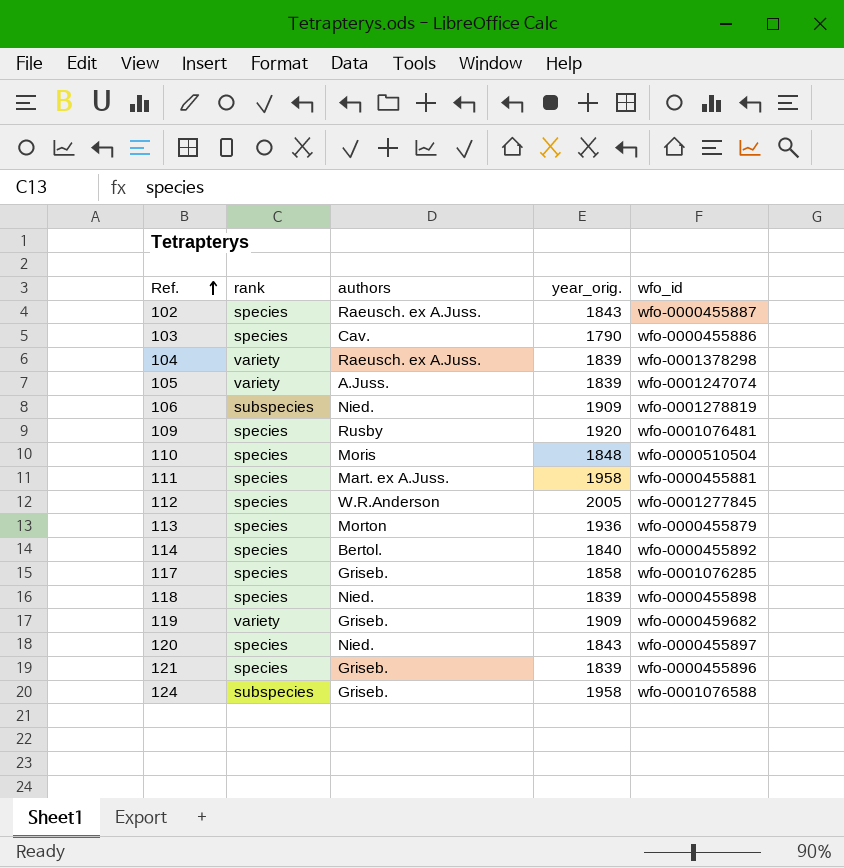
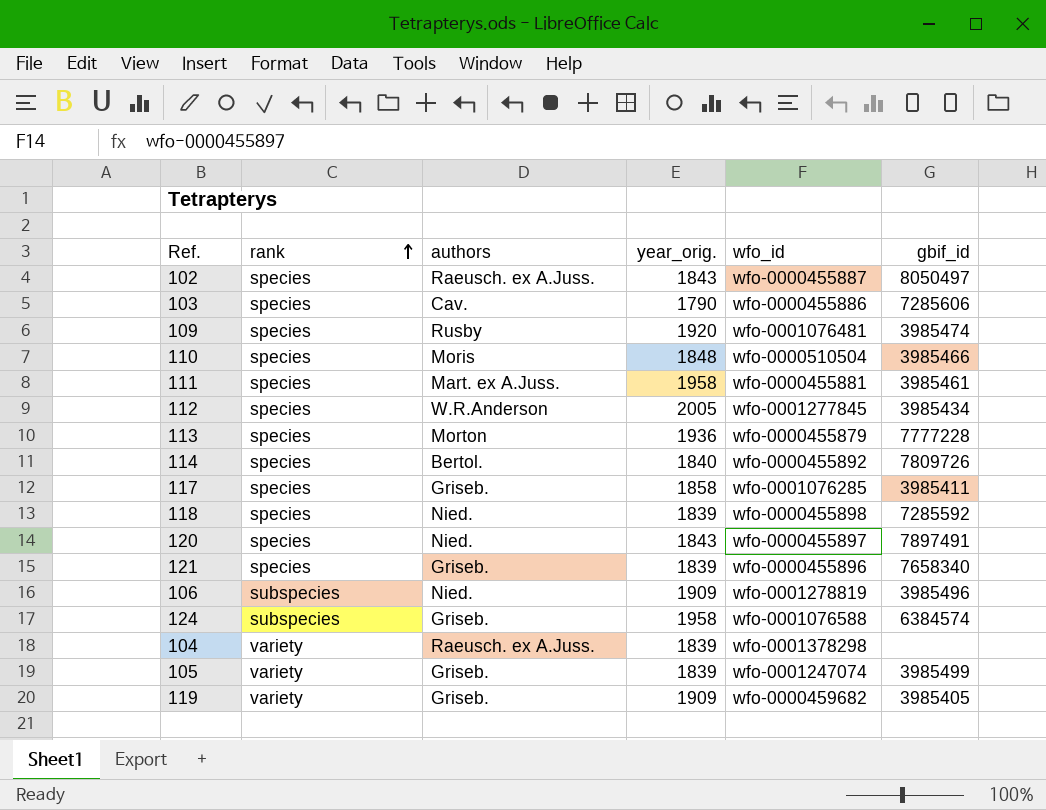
row order: Ref. ascending -> rank ascending
column gbif_id | position: none -> 6
105 | authors: A.Juss. -> Griseb.

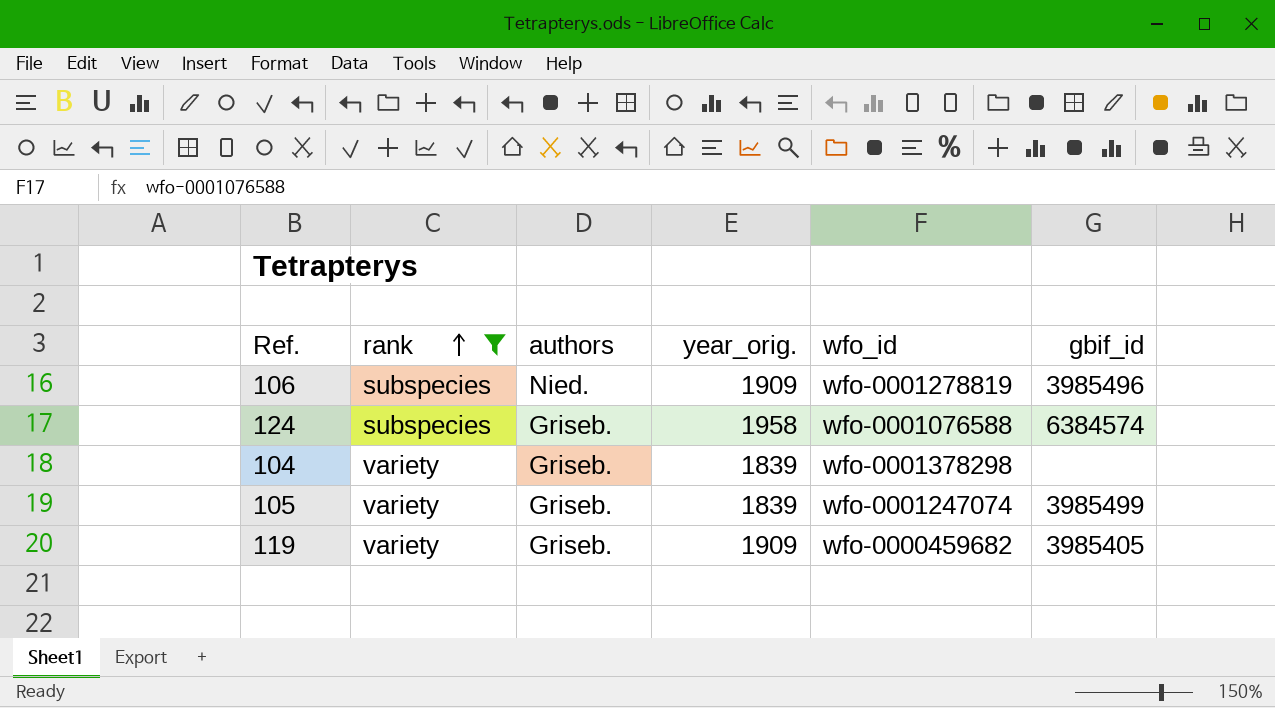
filter: none -> rank != species
104 | authors: Raeusch. ex A.Juss. -> Griseb.

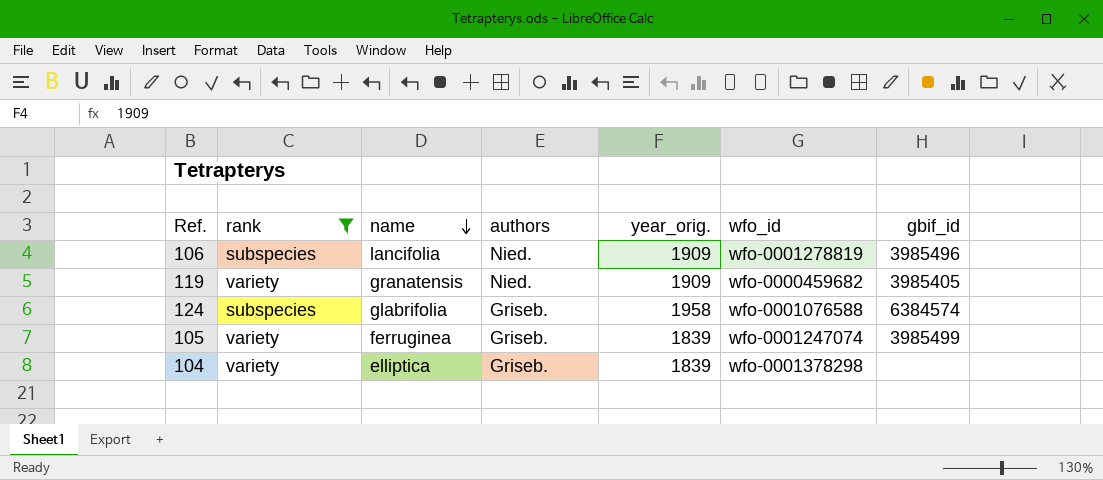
row order: rank ascending -> name descending
column name | position: none -> 3
119 | authors: Griseb. -> Nied.

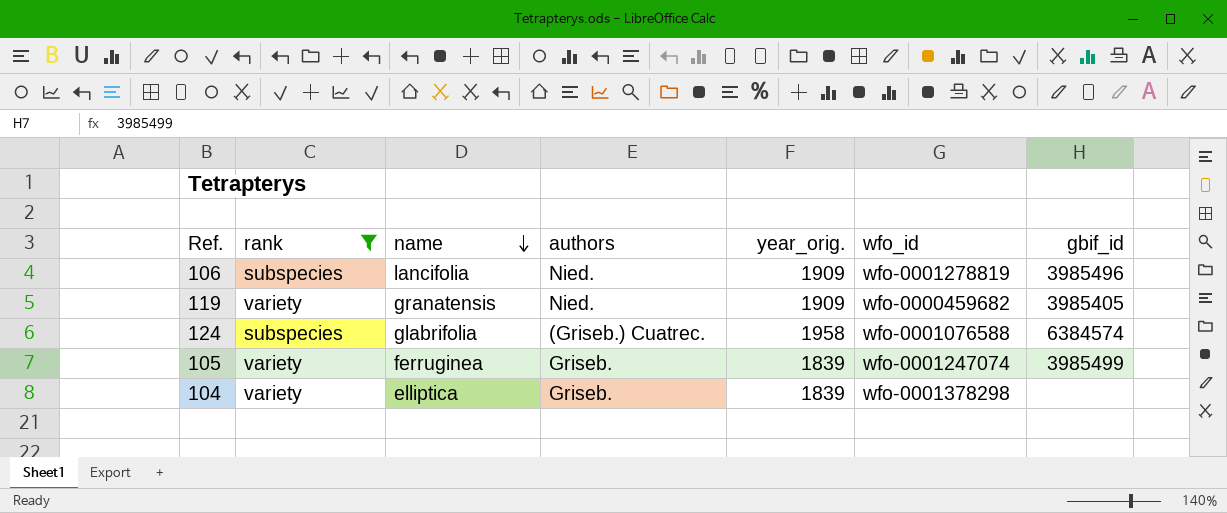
124 | authors: Griseb. -> (Griseb.) Cuatrec.

